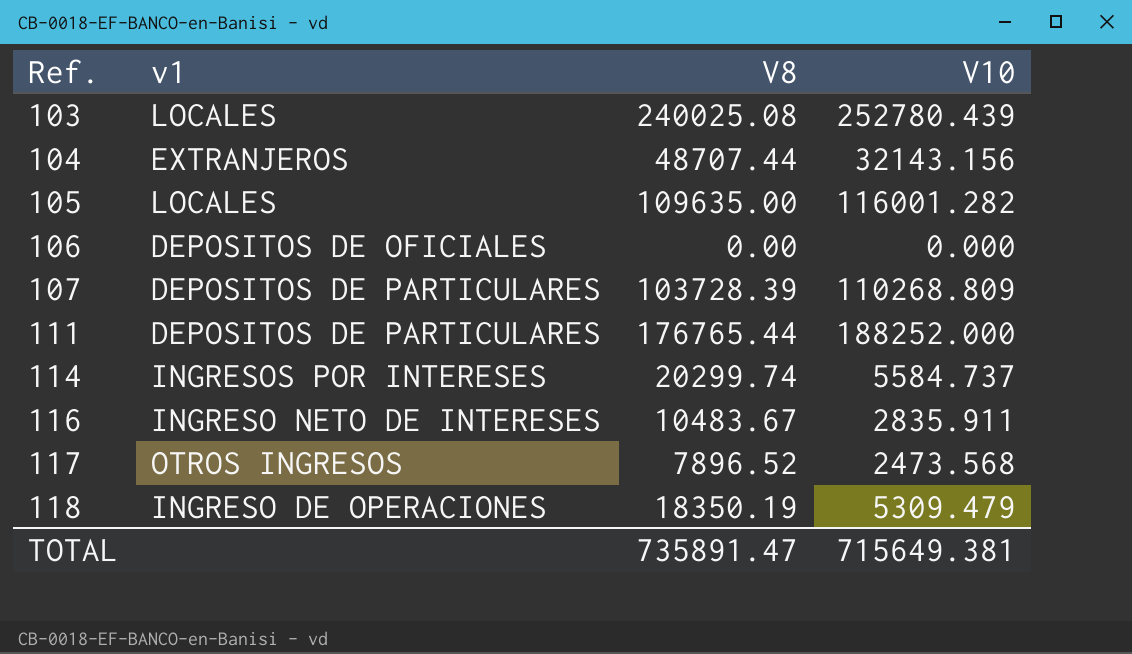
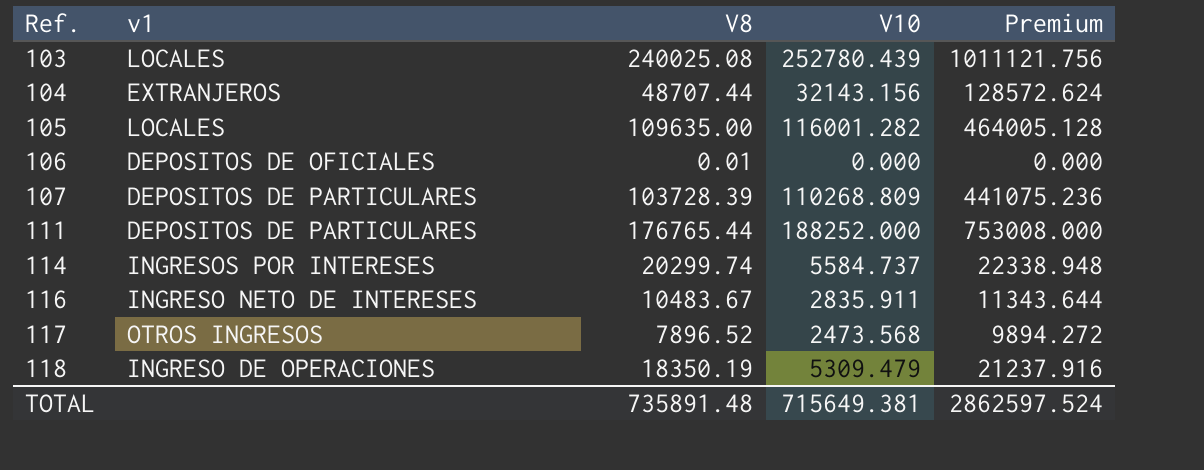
column Premium | formula: none -> [V10] * 4
106 | V8: 0.00 -> 0.01
TOTAL | V8: 735891.47 -> 735891.48

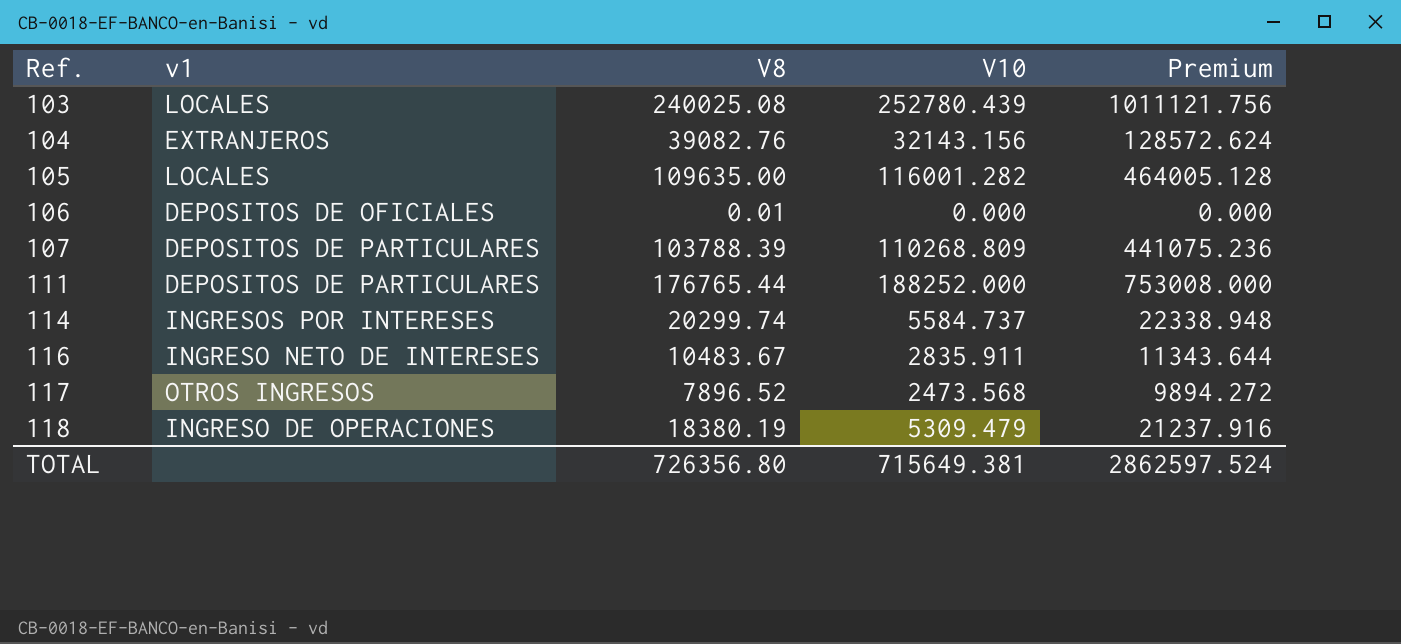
104 | V8: 48707.44 -> 39082.76
107 | V8: 103728.39 -> 103788.39
118 | V8: 18350.19 -> 18380.19
TOTAL | V8: 735891.48 -> 726356.80

